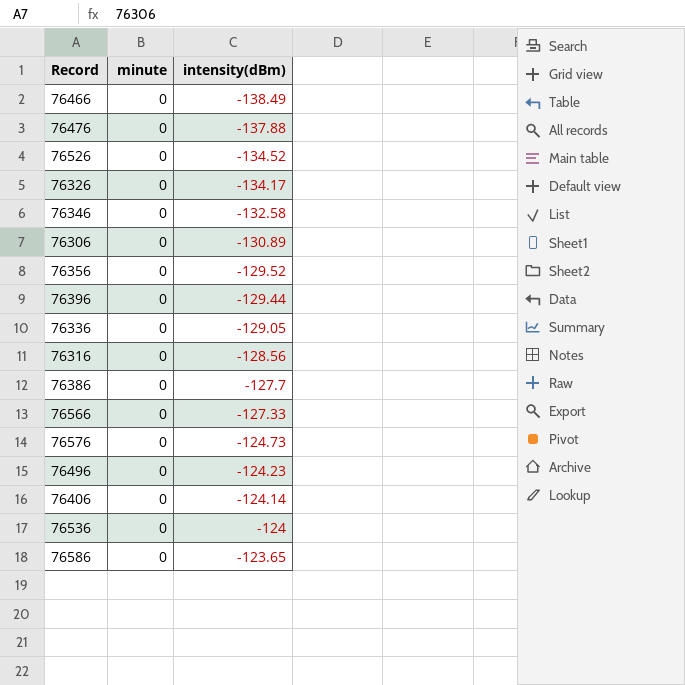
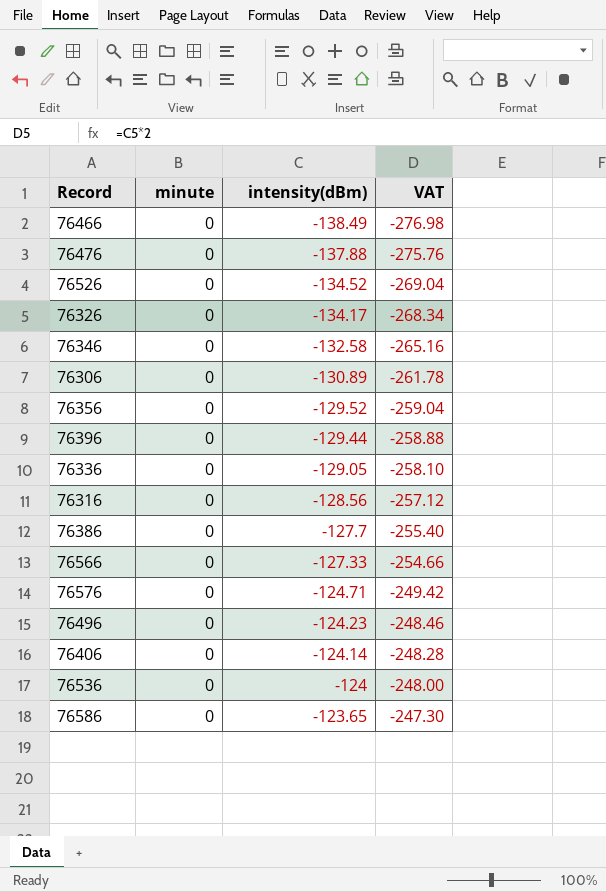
column VAT | formula: none -> [intensity(dBm)] * 2
76576 | intensity(dBm): -124.73 -> -124.71

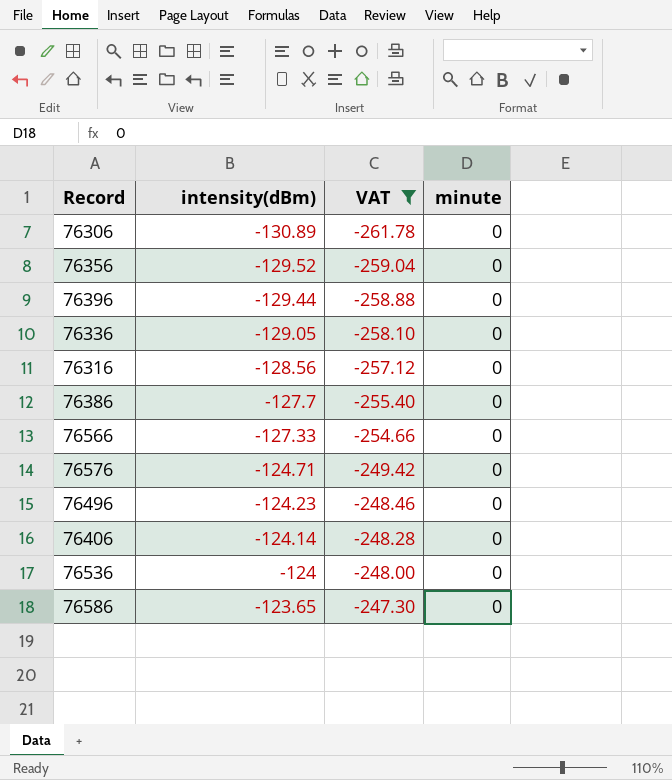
filter: none -> VAT >= -261.78
column minute | position: 2 -> 4

